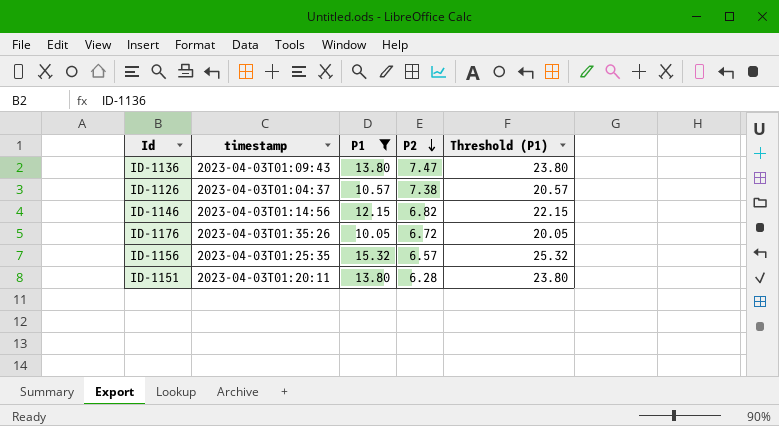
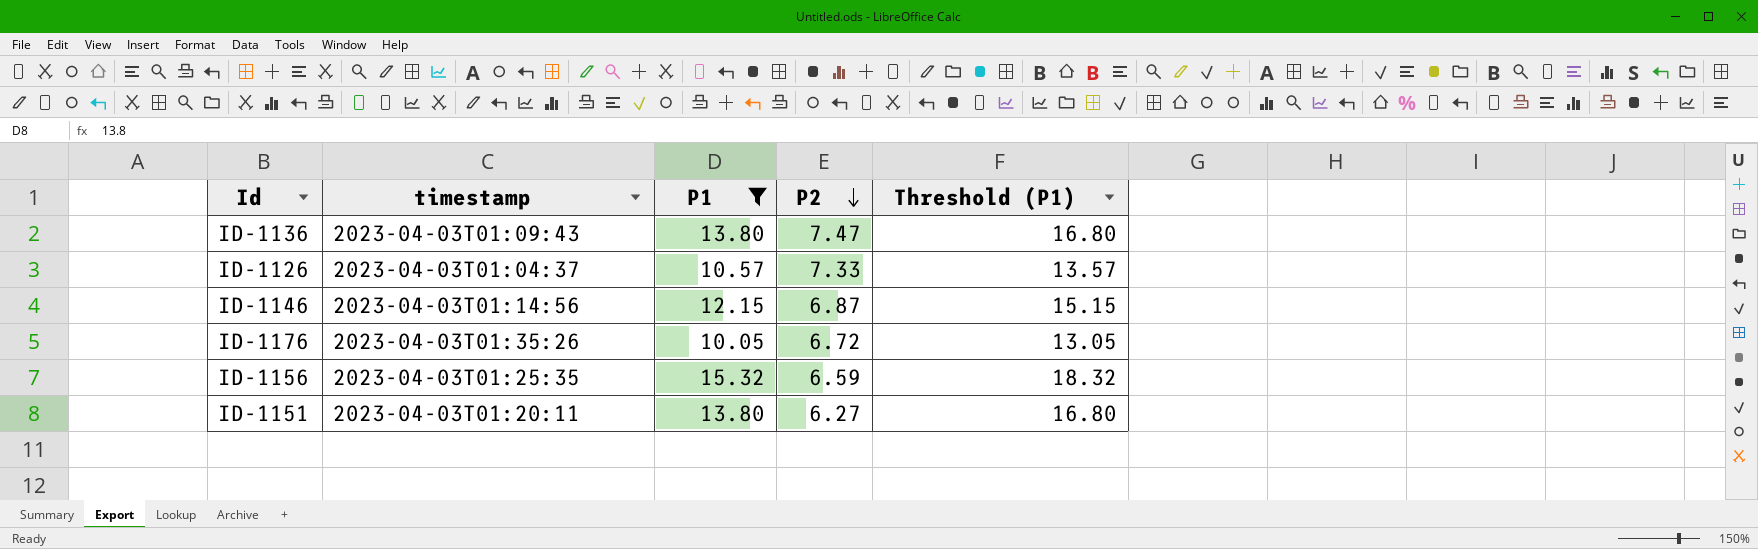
column Threshold (P1) | formula: [P1] + 10 -> [P1] + 3
ID-1126 | P2: 7.38 -> 7.33
ID-1146 | P2: 6.82 -> 6.87
ID-1156 | P2: 6.57 -> 6.59
ID-1151 | P2: 6.28 -> 6.27

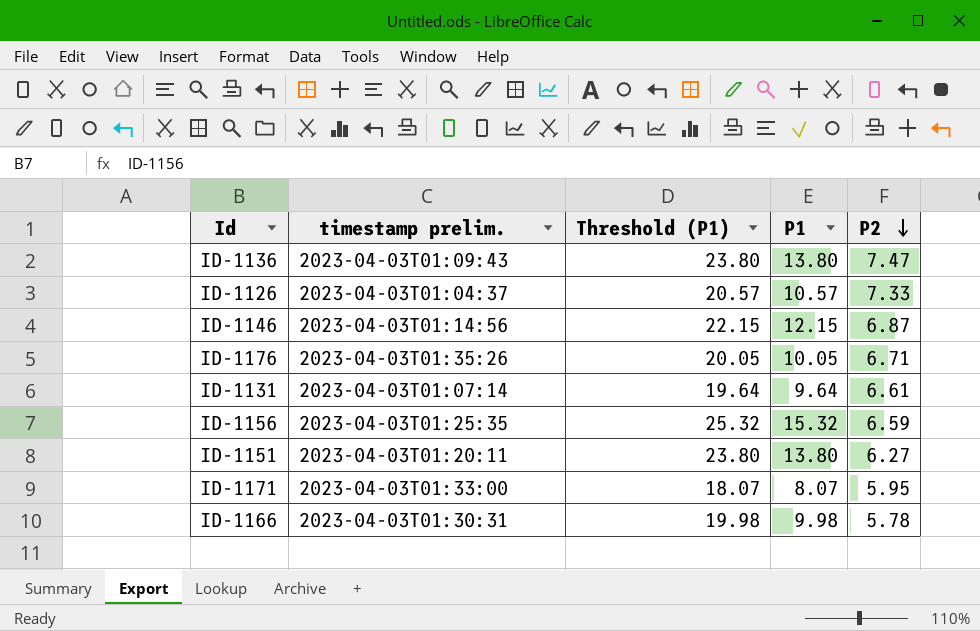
filter: P1 >= 10.05 -> none
column name: timestamp -> timestamp prelim.
column Threshold (P1) | formula: [P1] + 3 -> [P1] + 10
column Threshold (P1) | position: 5 -> 3
ID-1176 | P2: 6.72 -> 6.71

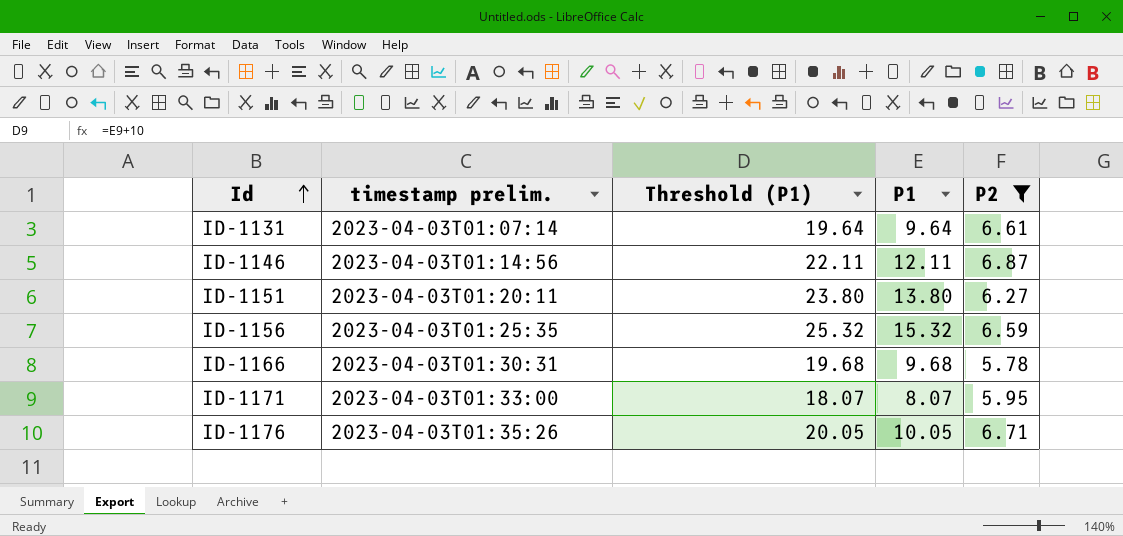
filter: none -> P2 <= 6.87
row order: P2 descending -> Id ascending
ID-1146 | Threshold (P1): 22.15 -> 22.11
ID-1146 | P1: 12.15 -> 12.11
ID-1166 | Threshold (P1): 19.98 -> 19.68
ID-1166 | P1: 9.98 -> 9.68

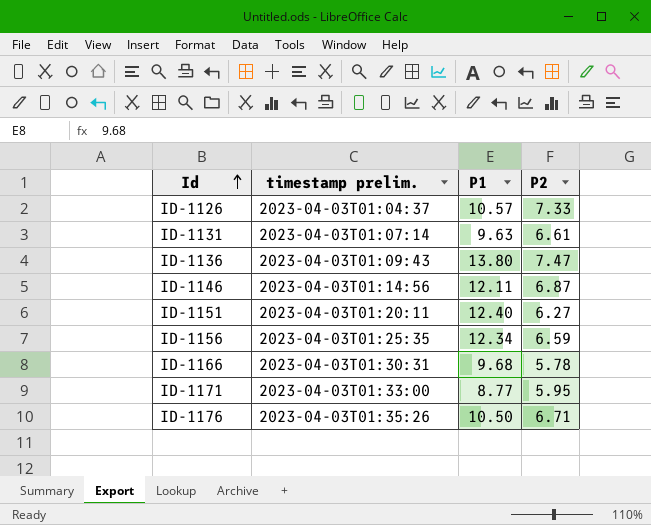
filter: P2 <= 6.87 -> none
column Threshold (P1) | formula: [P1] + 10 -> none
ID-1131 | P1: 9.64 -> 9.63
ID-1151 | P1: 13.80 -> 12.40
ID-1156 | P1: 15.32 -> 12.34
ID-1171 | P1: 8.07 -> 8.77
ID-1176 | P1: 10.05 -> 10.50

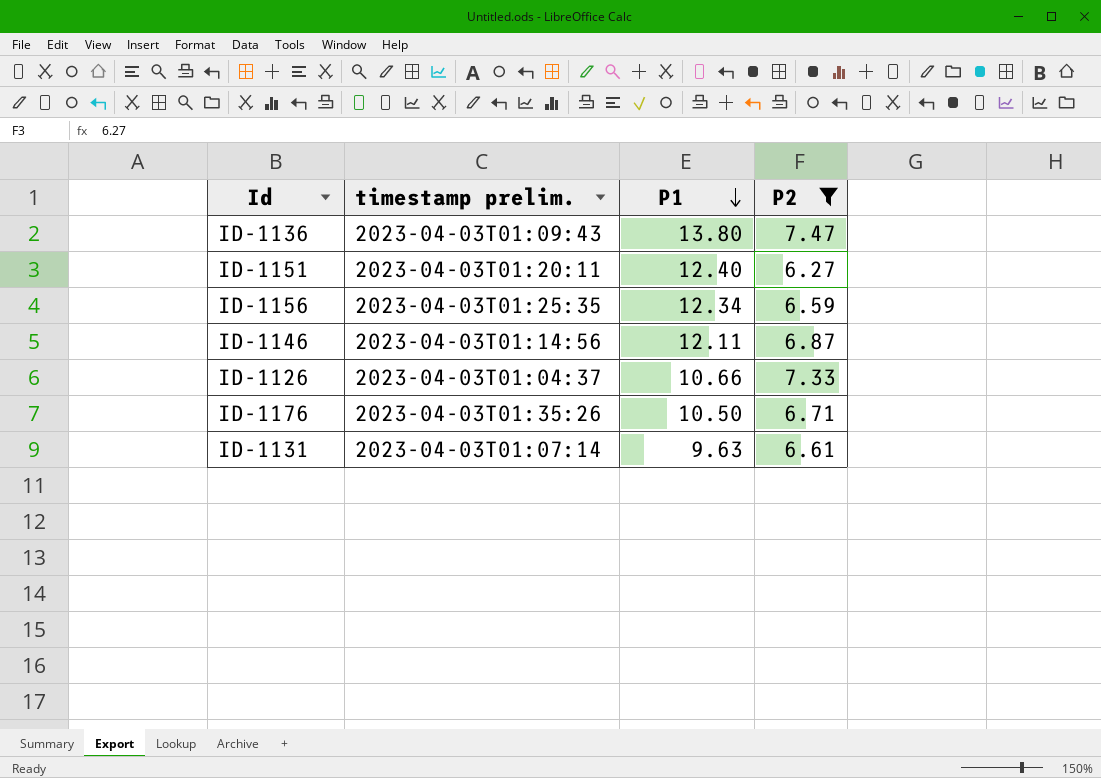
filter: none -> P2 >= 6.27
row order: Id ascending -> P1 descending
ID-1126 | P1: 10.57 -> 10.66

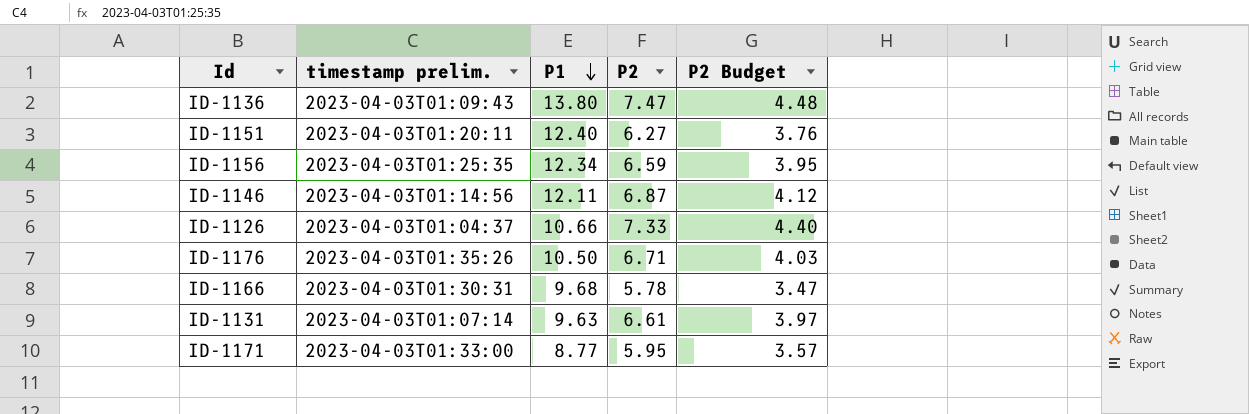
filter: P2 >= 6.27 -> none
column P2 Budget | formula: none -> [P2] * 0.6

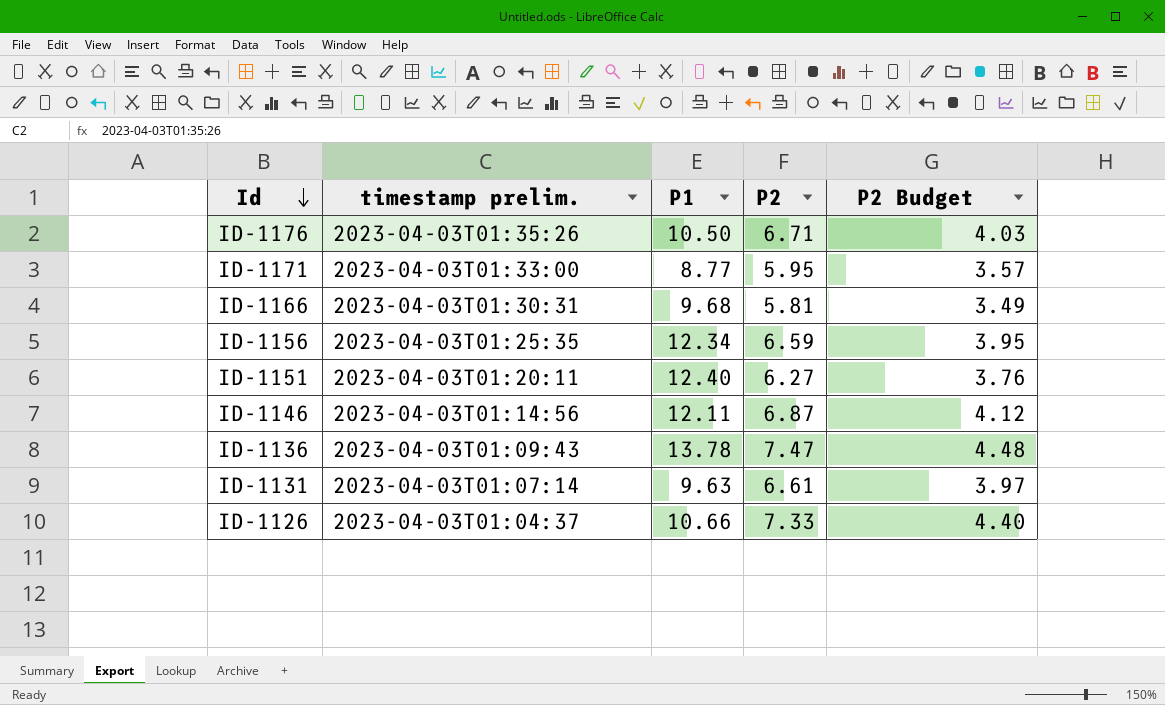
row order: P1 descending -> Id descending
ID-1166 | P2: 5.78 -> 5.81
ID-1166 | P2 Budget: 3.47 -> 3.49
ID-1136 | P1: 13.80 -> 13.78

